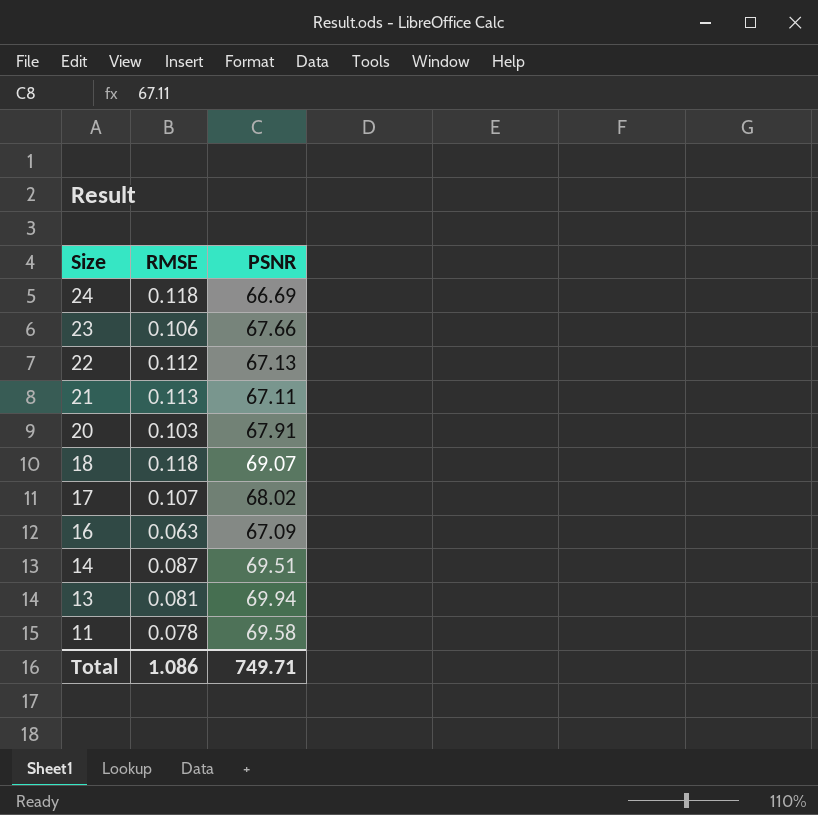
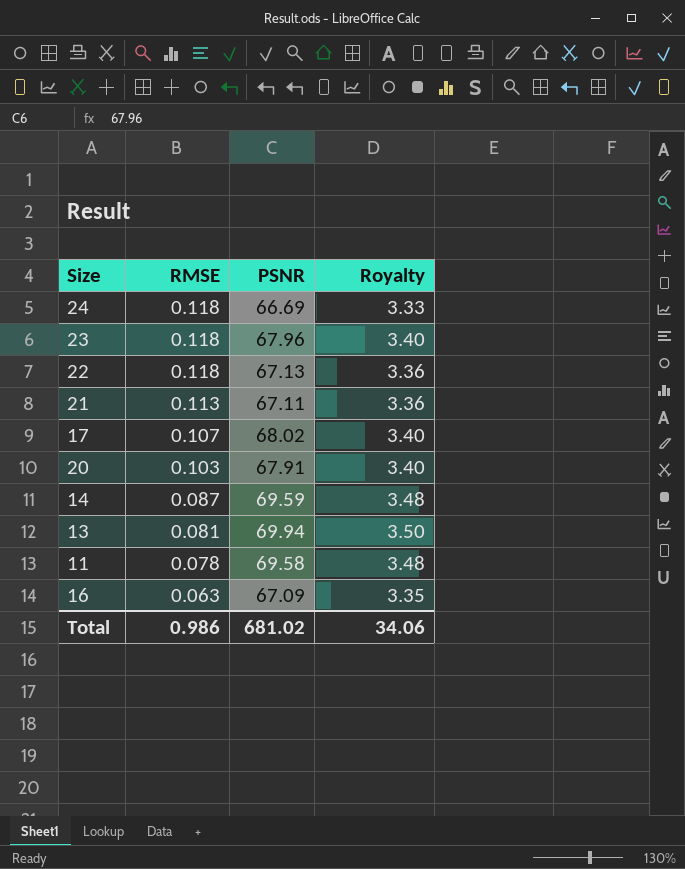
row order: Size descending -> RMSE descending
column Royalty | formula: none -> [PSNR] * 0.05
row 18: 0.118 | 69.07 -> none
23 | RMSE: 0.106 -> 0.118
23 | PSNR: 67.66 -> 67.96
22 | RMSE: 0.112 -> 0.118
14 | PSNR: 69.51 -> 69.59
Total | RMSE: 1.086 -> 0.986
Total | PSNR: 749.71 -> 681.02

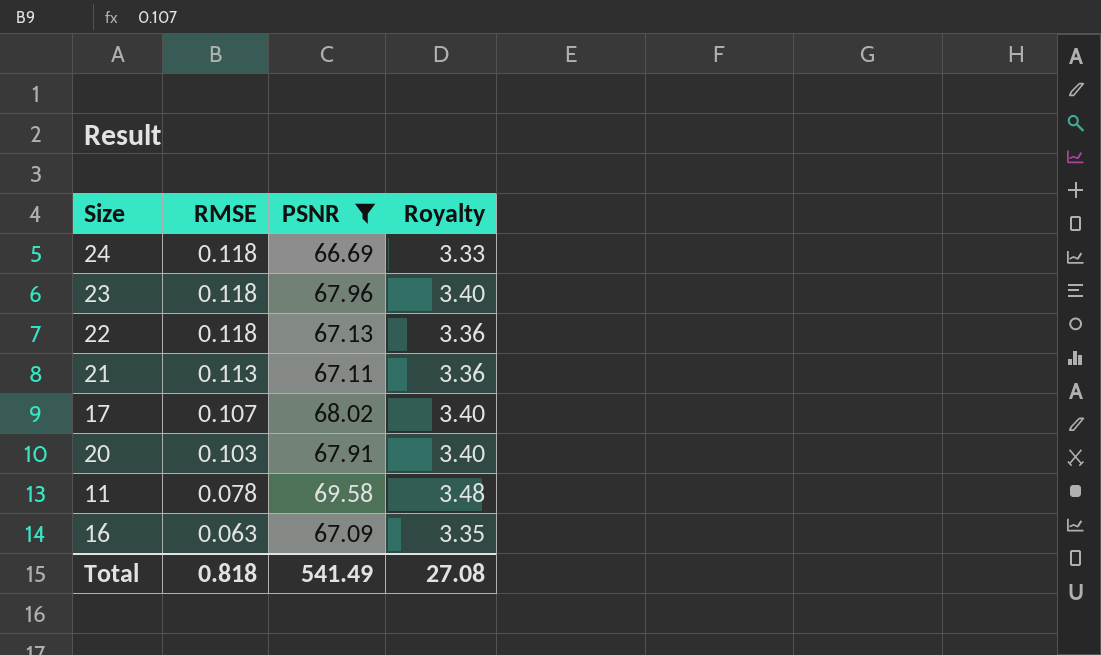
filter: none -> PSNR <= 69.58
Total | RMSE: 0.986 -> 0.818
Total | PSNR: 681.02 -> 541.49
Total | Royalty: 34.06 -> 27.08

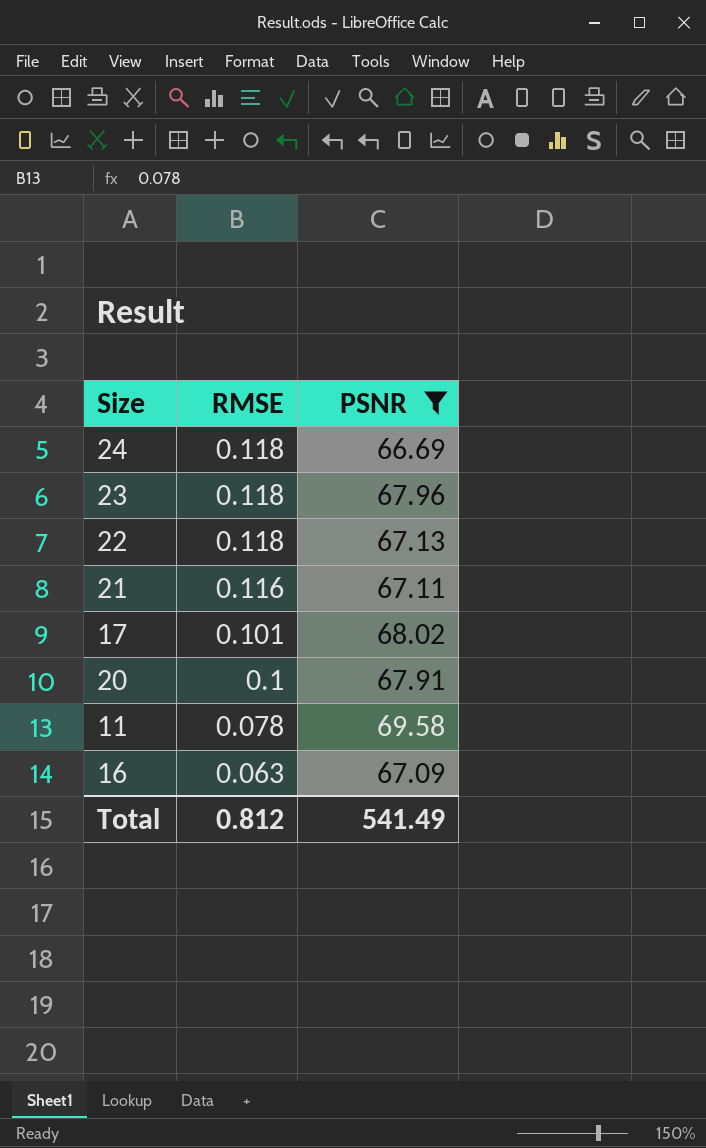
column Royalty | formula: [PSNR] * 0.05 -> none
21 | RMSE: 0.113 -> 0.116
17 | RMSE: 0.107 -> 0.101
20 | RMSE: 0.103 -> 0.1
Total | RMSE: 0.818 -> 0.812

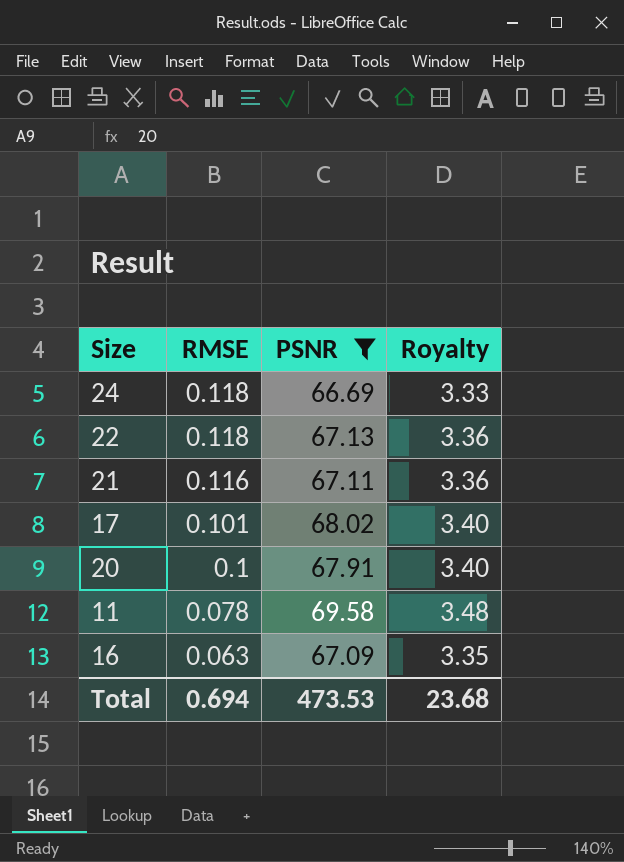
column Royalty | formula: none -> [PSNR] * 0.05
row 23: 0.118 | 67.96 -> none
Total | RMSE: 0.812 -> 0.694
Total | PSNR: 541.49 -> 473.53

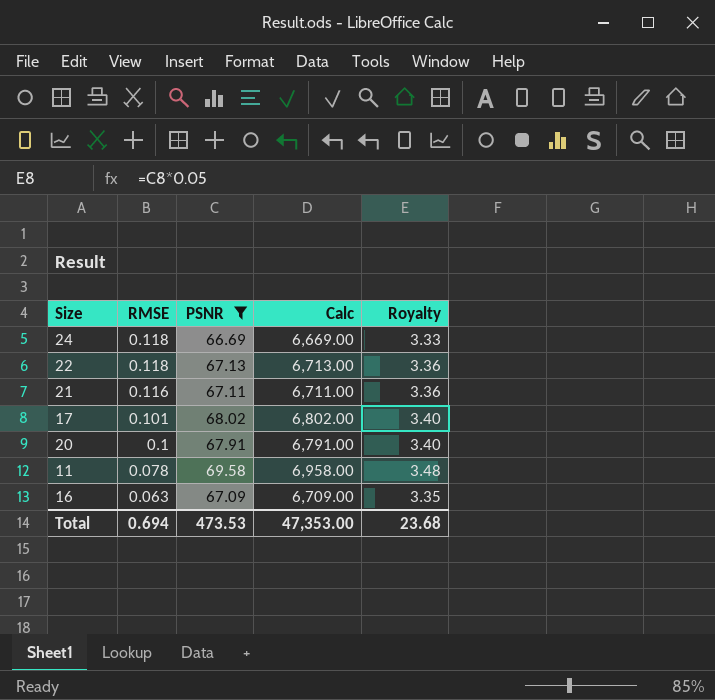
column Calc | formula: none -> [PSNR] * 100

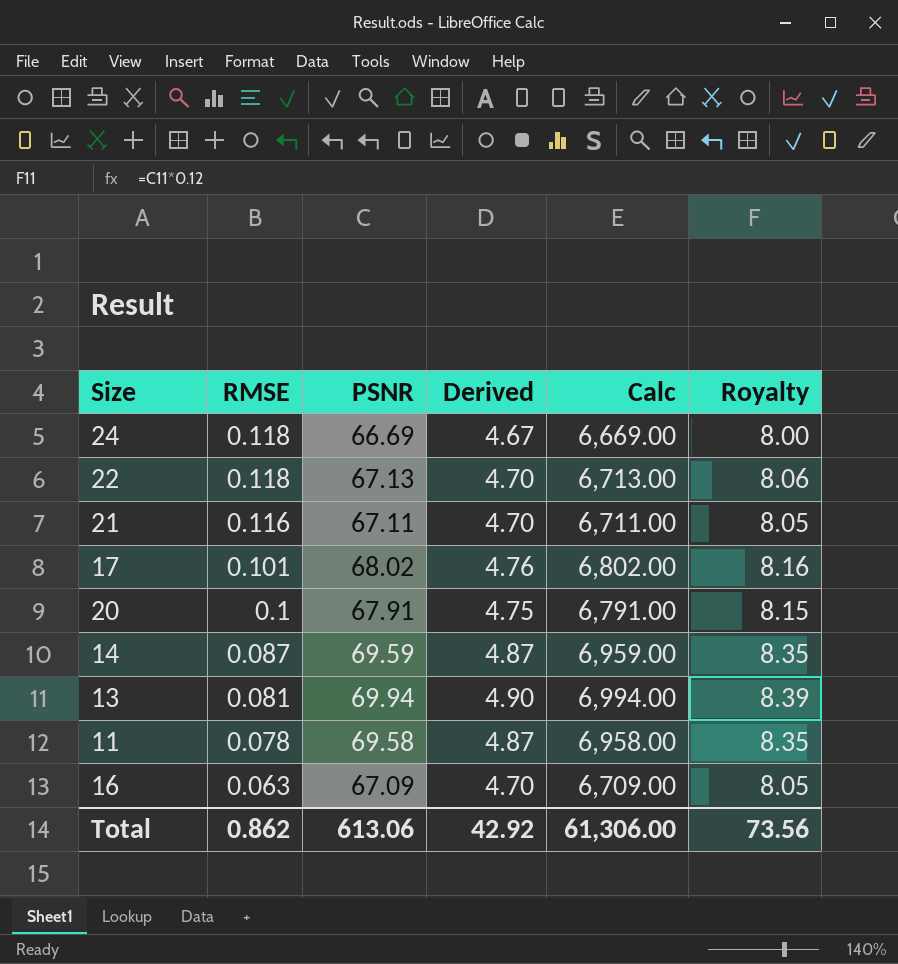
filter: PSNR <= 69.58 -> none
column Derived | formula: none -> [PSNR] * 0.07
column Royalty | formula: [PSNR] * 0.05 -> [PSNR] * 0.12
Total | RMSE: 0.694 -> 0.862
Total | PSNR: 473.53 -> 613.06
Total | Calc: 47,353.00 -> 61,306.00
Total | Royalty: 23.68 -> 73.56

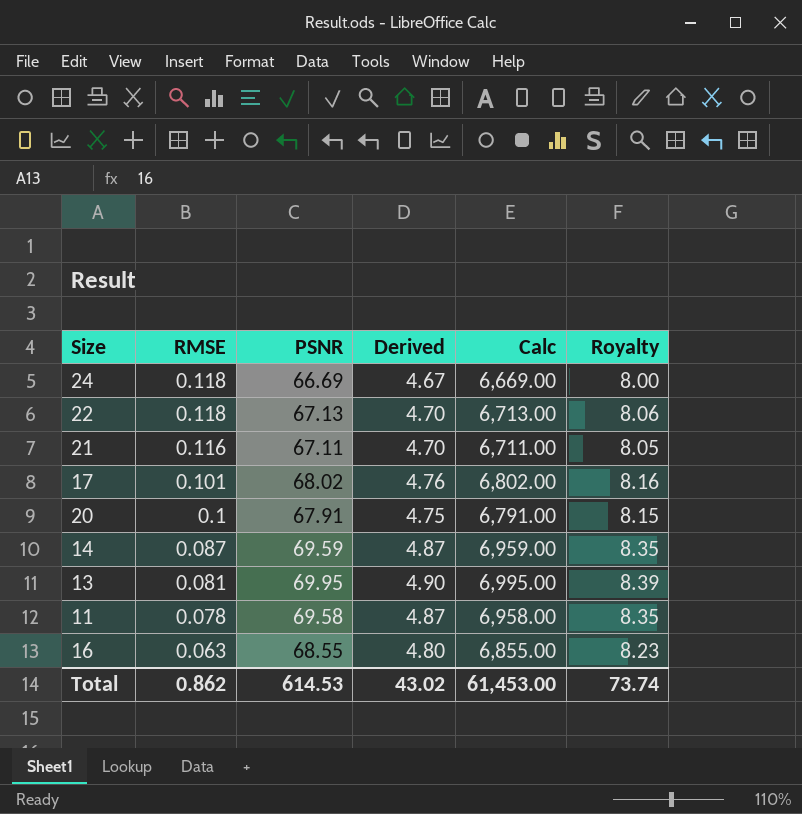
13 | PSNR: 69.94 -> 69.95
13 | Calc: 6,994.00 -> 6,995.00
16 | PSNR: 67.09 -> 68.55
16 | Derived: 4.70 -> 4.80
16 | Calc: 6,709.00 -> 6,855.00
16 | Royalty: 8.05 -> 8.23
Total | PSNR: 613.06 -> 614.53
Total | Derived: 42.92 -> 43.02
Total | Calc: 61,306.00 -> 61,453.00
Total | Royalty: 73.56 -> 73.74

